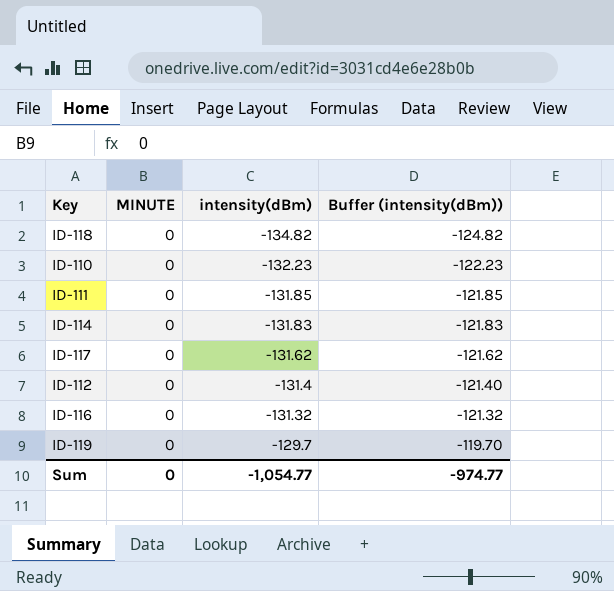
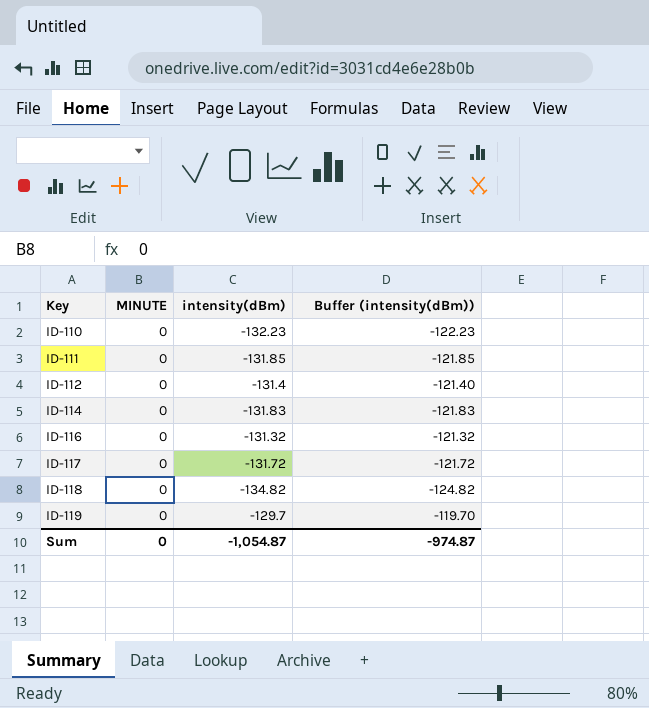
row order: intensity(dBm) ascending -> Key ascending
ID-117 | intensity(dBm): -131.62 -> -131.72
ID-117 | Buffer (intensity(dBm)): -121.62 -> -121.72
Sum | intensity(dBm): -1,054.77 -> -1,054.87
Sum | Buffer (intensity(dBm)): -974.77 -> -974.87

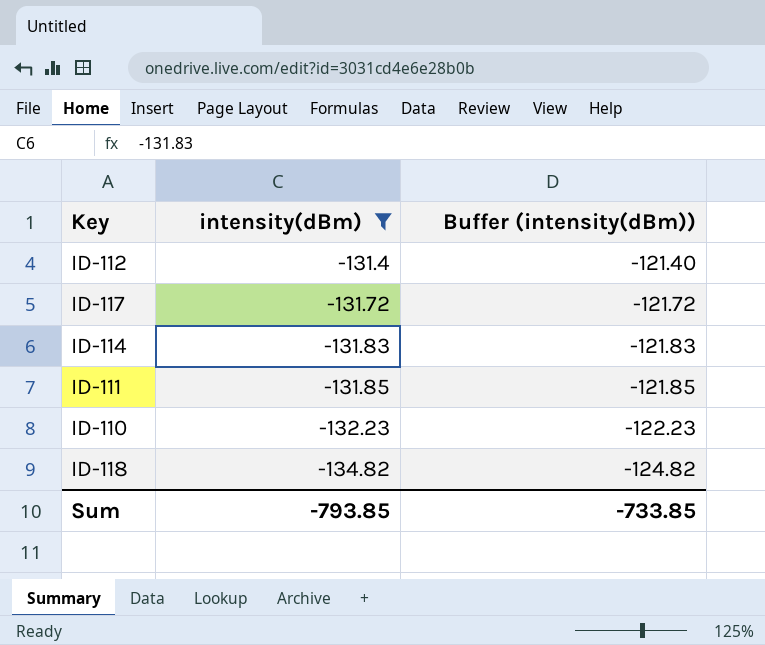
filter: none -> intensity(dBm) <= -131.4
row order: Key ascending -> intensity(dBm) descending
column MINUTE | position: 2 -> none
Sum | intensity(dBm): -1,054.87 -> -793.85
Sum | Buffer (intensity(dBm)): -974.87 -> -733.85

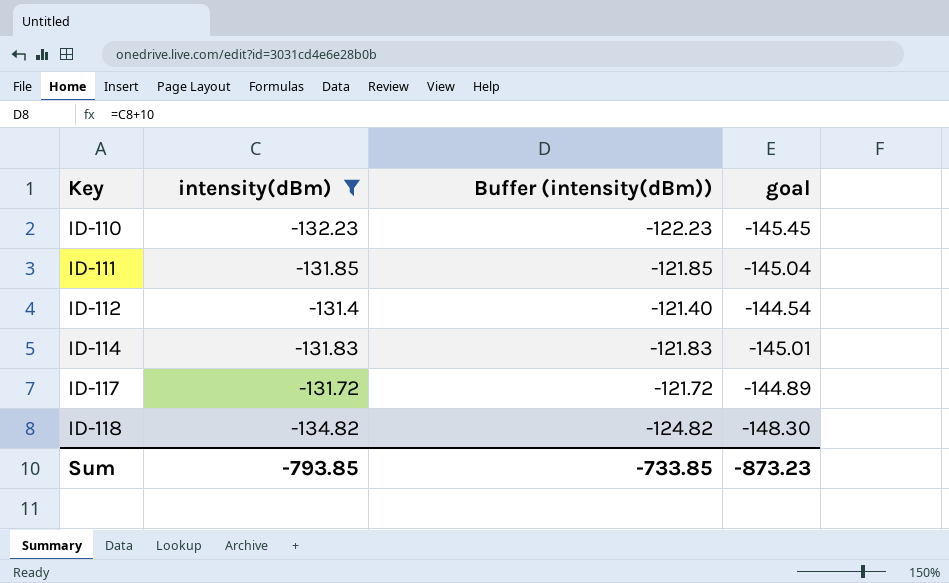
row order: intensity(dBm) descending -> Key ascending
column goal | formula: none -> [intensity(dBm)] * 1.1

